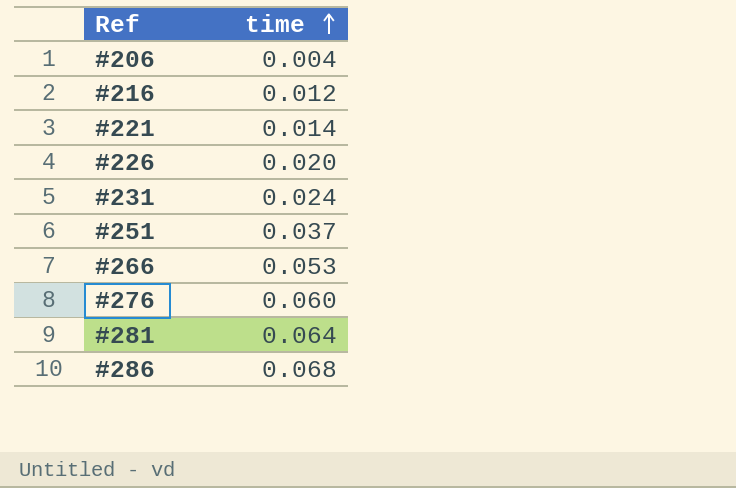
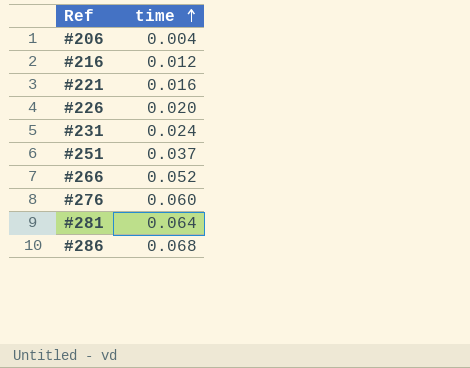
#221 | time: 0.014 -> 0.016
#266 | time: 0.053 -> 0.052

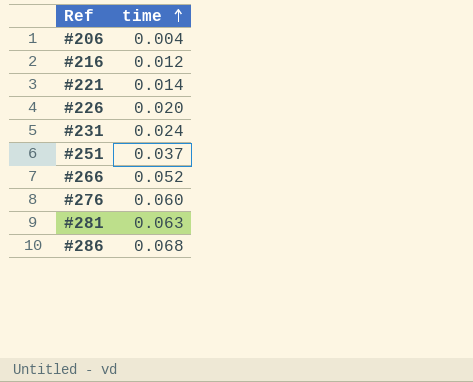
#221 | time: 0.016 -> 0.014
#281 | time: 0.064 -> 0.063

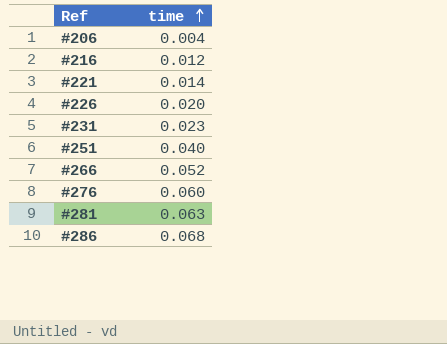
#231 | time: 0.024 -> 0.023
#251 | time: 0.037 -> 0.040

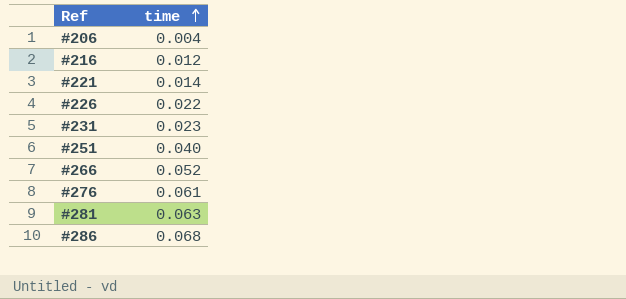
#226 | time: 0.020 -> 0.022
#276 | time: 0.060 -> 0.061

